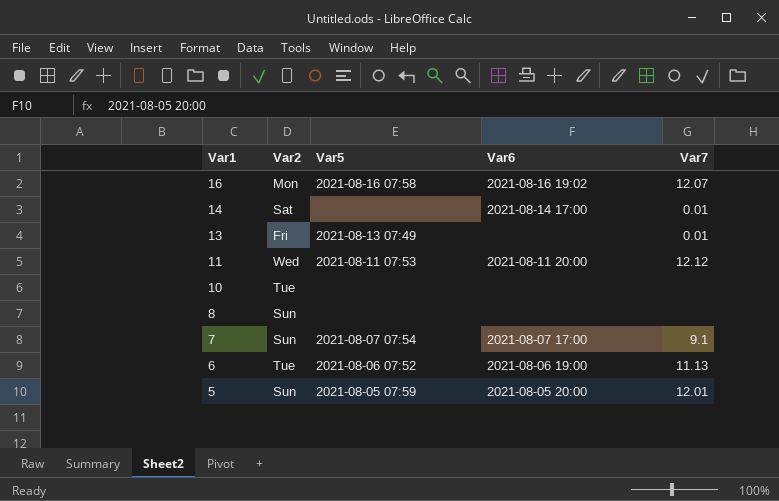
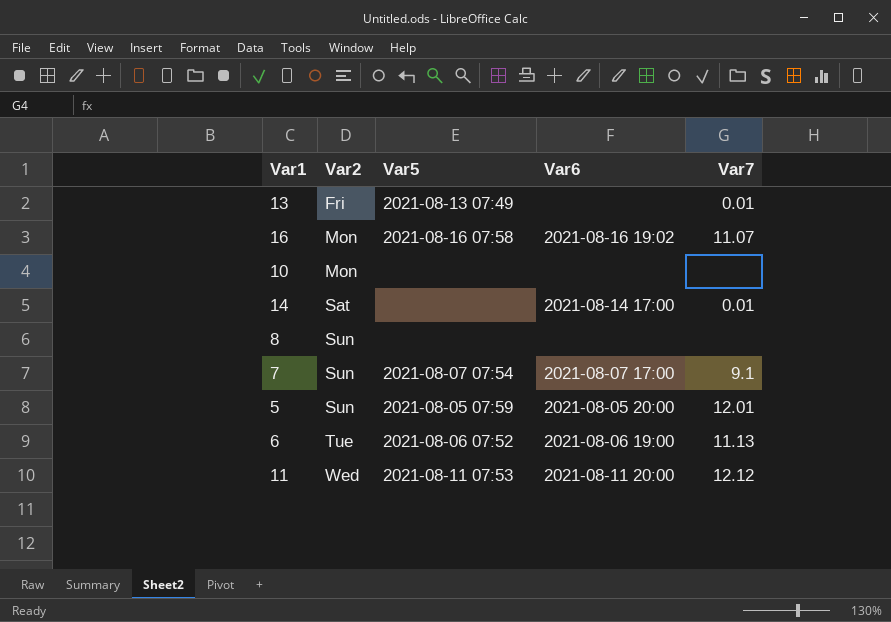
row order: Var1 descending -> Var2 ascending
16 | Var7: 12.07 -> 11.07
10 | Var2: Tue -> Mon

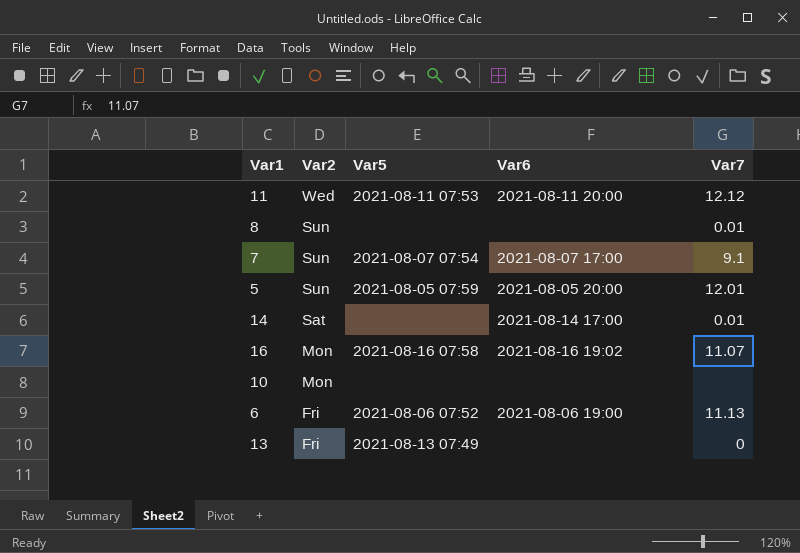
row order: Var2 ascending -> Var2 descending
8 | Var7: none -> 0.01
6 | Var2: Tue -> Fri
13 | Var7: 0.01 -> 0

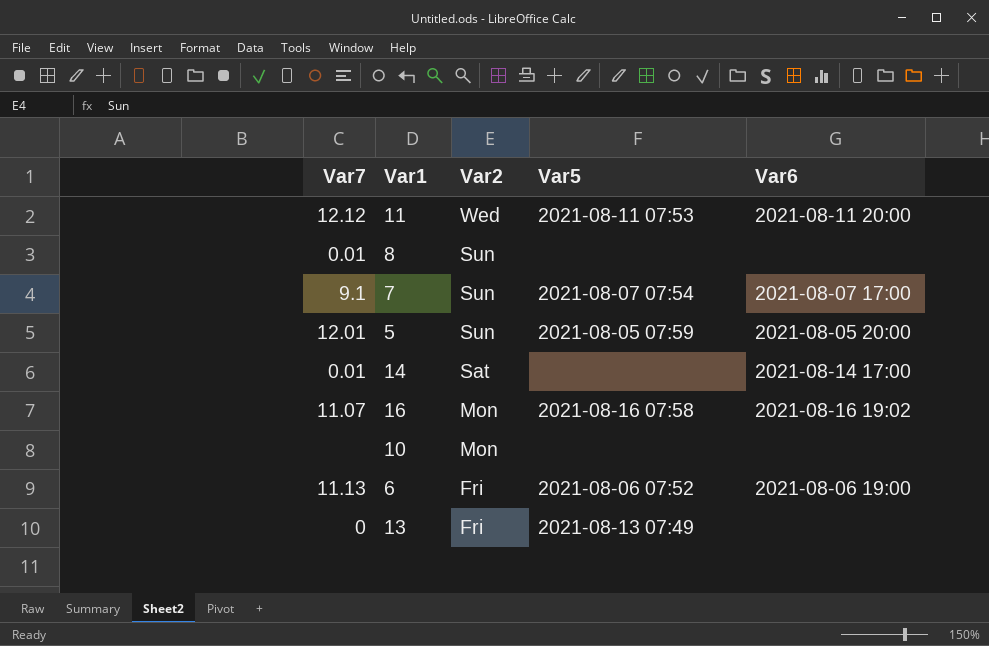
column Var7 | position: 5 -> 1

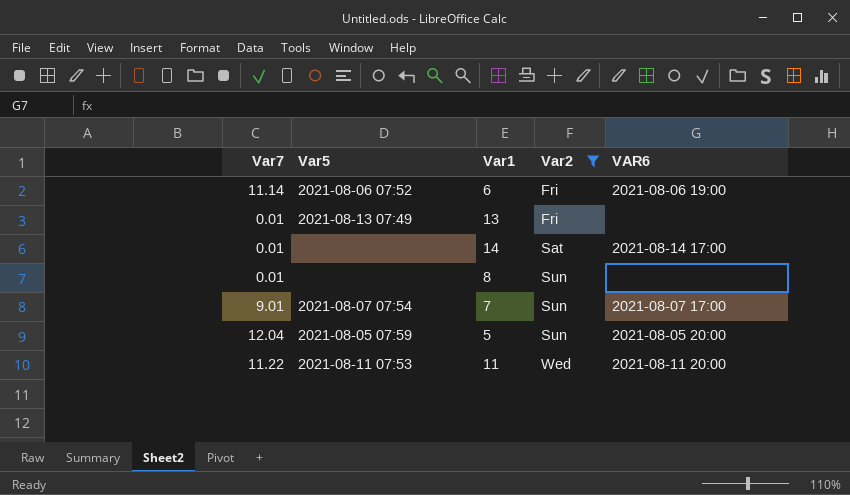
filter: none -> Var2 != Mon
row order: Var2 descending -> Var2 ascending
column Var5 | position: 4 -> 2
column name: Var6 -> VAR6
6 | Var7: 11.13 -> 11.14
13 | Var7: 0 -> 0.01
7 | Var7: 9.1 -> 9.01
5 | Var7: 12.01 -> 12.04
11 | Var7: 12.12 -> 11.22

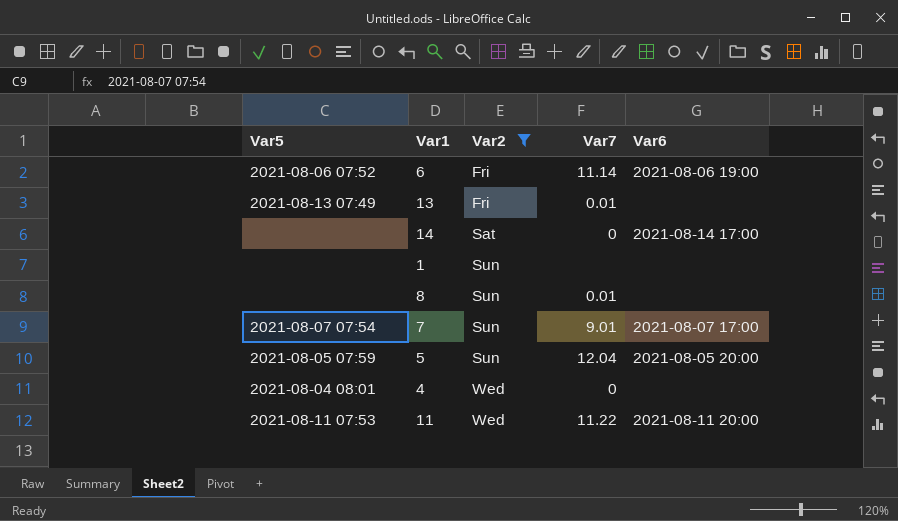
column Var7 | position: 1 -> 4
column name: VAR6 -> Var6
14 | Var7: 0.01 -> 0
row 1: none -> none | Sun | none | none
row 4: none -> 2021-08-04 08:01 | Wed | 0 | none

